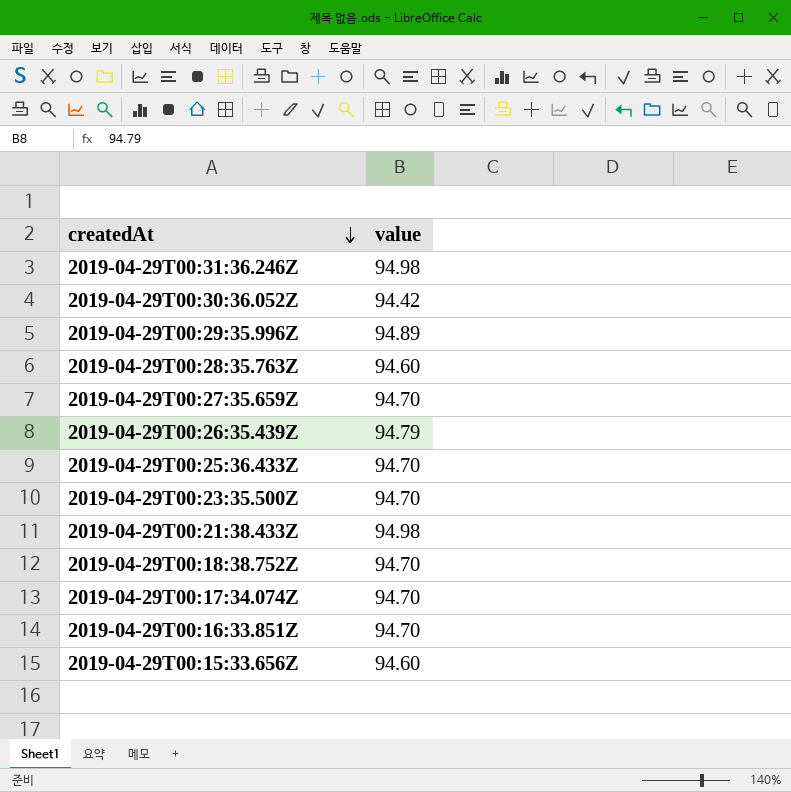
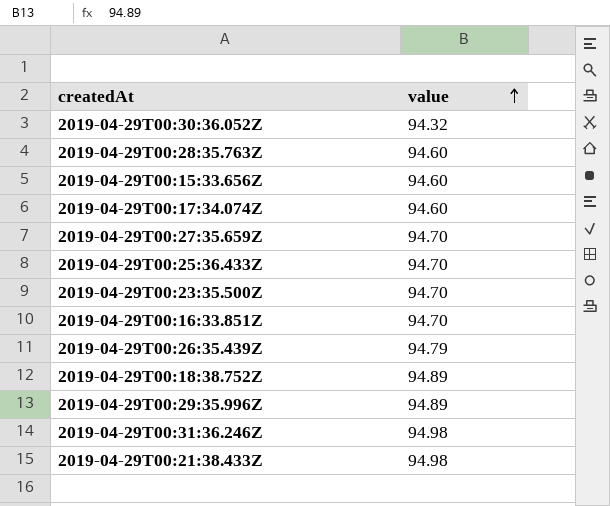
row order: createdAt descending -> value ascending
2019-04-29T00:30:36.052Z | value: 94.42 -> 94.32
2019-04-29T00:17:34.074Z | value: 94.70 -> 94.60
2019-04-29T00:18:38.752Z | value: 94.70 -> 94.89

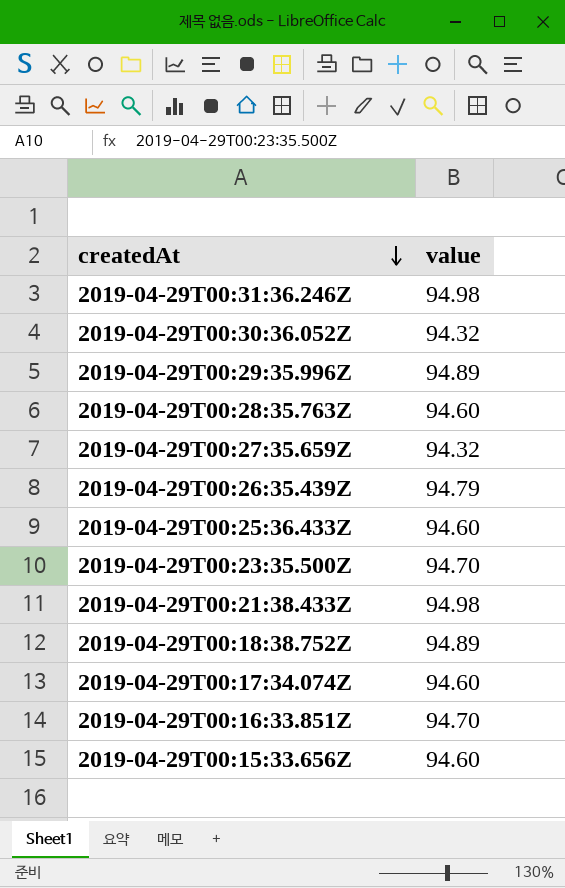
row order: value ascending -> createdAt descending
2019-04-29T00:27:35.659Z | value: 94.70 -> 94.32
2019-04-29T00:25:36.433Z | value: 94.70 -> 94.60

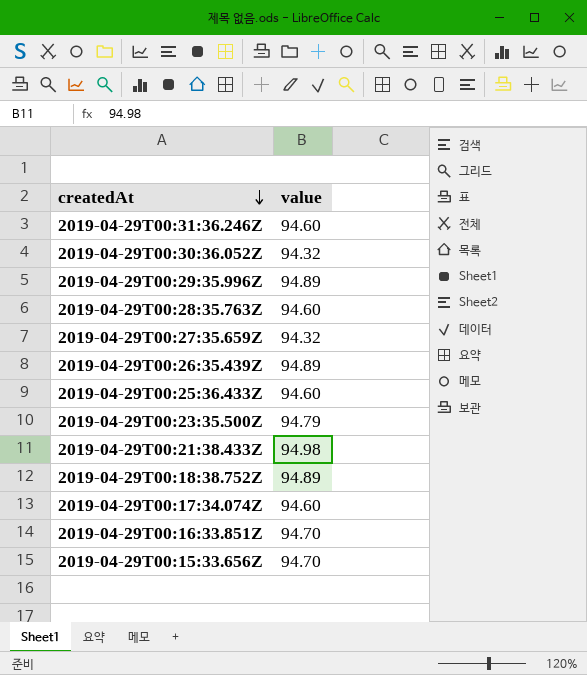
2019-04-29T00:31:36.246Z | value: 94.98 -> 94.60
2019-04-29T00:26:35.439Z | value: 94.79 -> 94.89
2019-04-29T00:23:35.500Z | value: 94.70 -> 94.79
2019-04-29T00:15:33.656Z | value: 94.60 -> 94.70

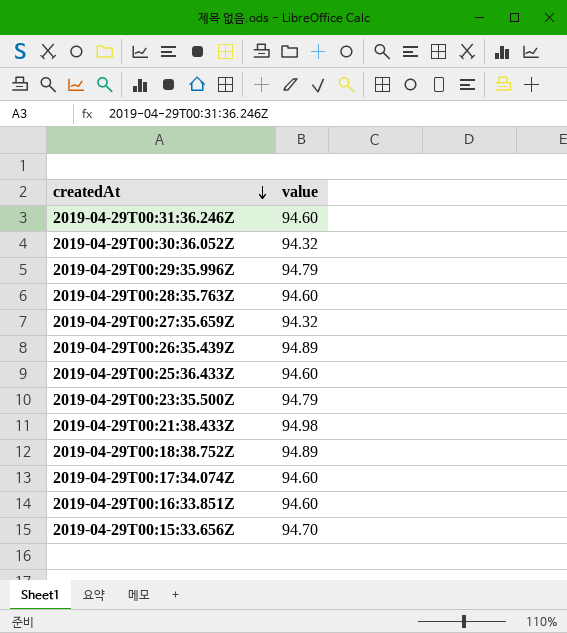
2019-04-29T00:29:35.996Z | value: 94.89 -> 94.79
2019-04-29T00:16:33.851Z | value: 94.70 -> 94.60

